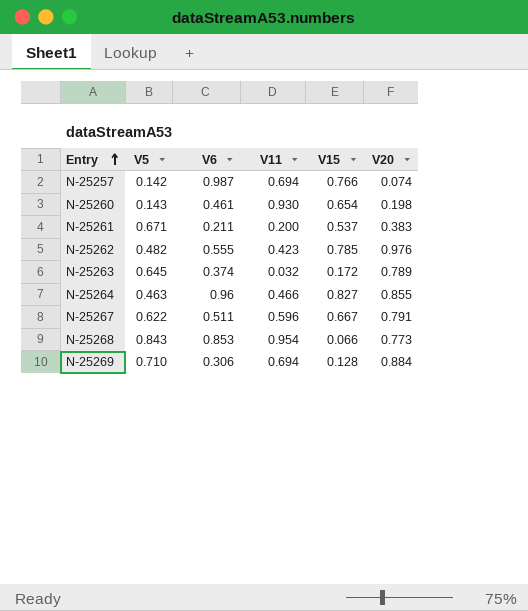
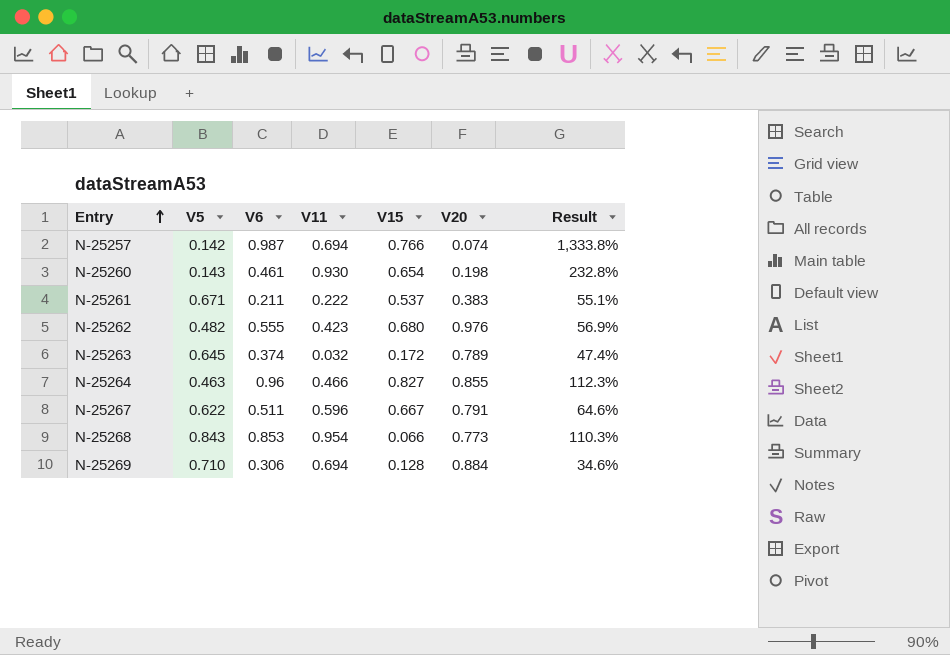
column Result | formula: none -> [V6] / [V20]
N-25261 | V11: 0.200 -> 0.222
N-25262 | V15: 0.785 -> 0.680

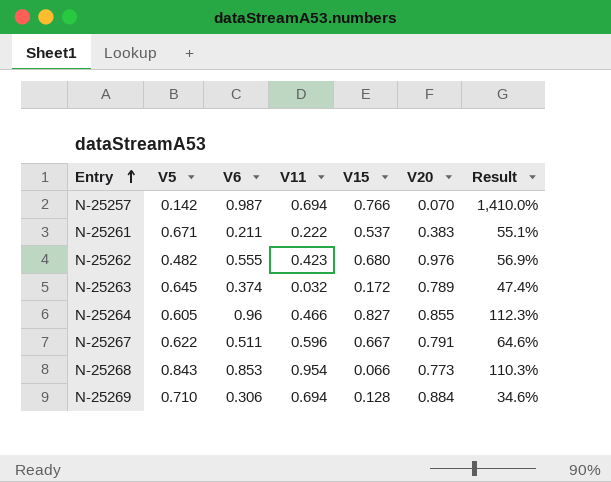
row N-25260: 0.143 | 0.461 | 0.930 | 0.654 | 0.198 | 232.8% -> none
N-25257 | V20: 0.074 -> 0.070
N-25257 | Result: 1,333.8% -> 1,410.0%
N-25264 | V5: 0.463 -> 0.605

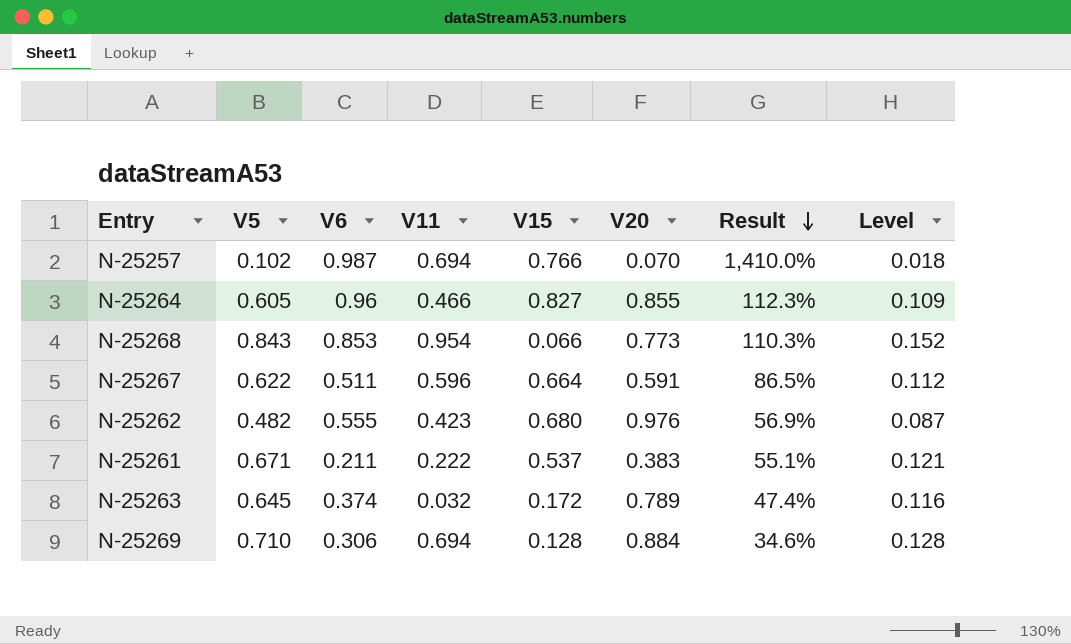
row order: Entry ascending -> Result descending
column Level | formula: none -> [V5] * 0.18
N-25257 | V5: 0.142 -> 0.102
N-25267 | V15: 0.667 -> 0.664
N-25267 | V20: 0.791 -> 0.591
N-25267 | Result: 64.6% -> 86.5%

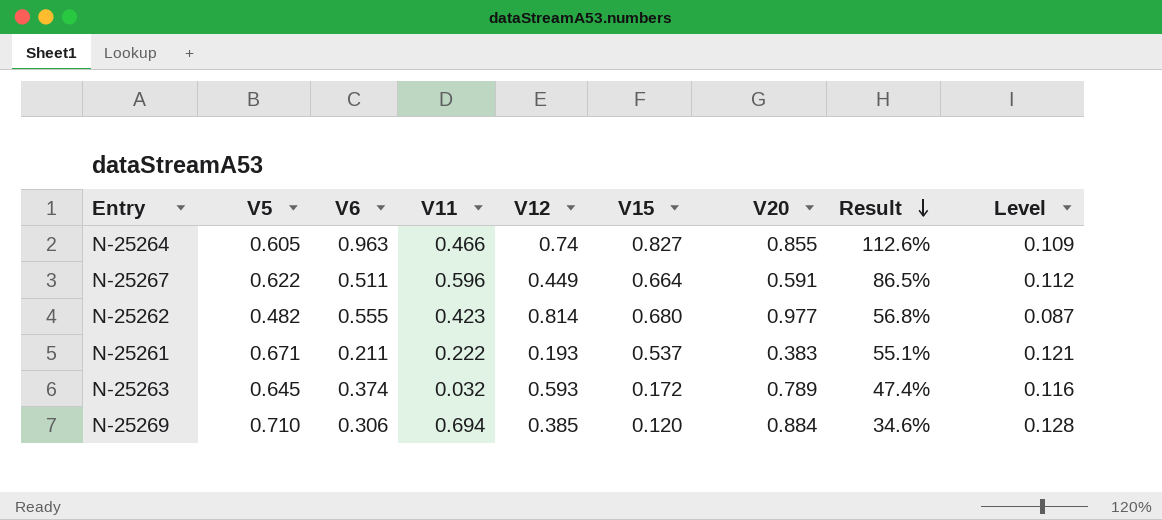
column V12 | position: none -> 5
row N-25257: 0.102 | 0.987 | 0.694 | 0.766 | 0.070 | 1,410.0% | 0.018 -> none
row N-25268: 0.843 | 0.853 | 0.954 | 0.066 | 0.773 | 110.3% | 0.152 -> none
N-25264 | V6: 0.96 -> 0.963
N-25264 | Result: 112.3% -> 112.6%
N-25262 | V20: 0.976 -> 0.977
N-25262 | Result: 56.9% -> 56.8%
N-25269 | V15: 0.128 -> 0.120

